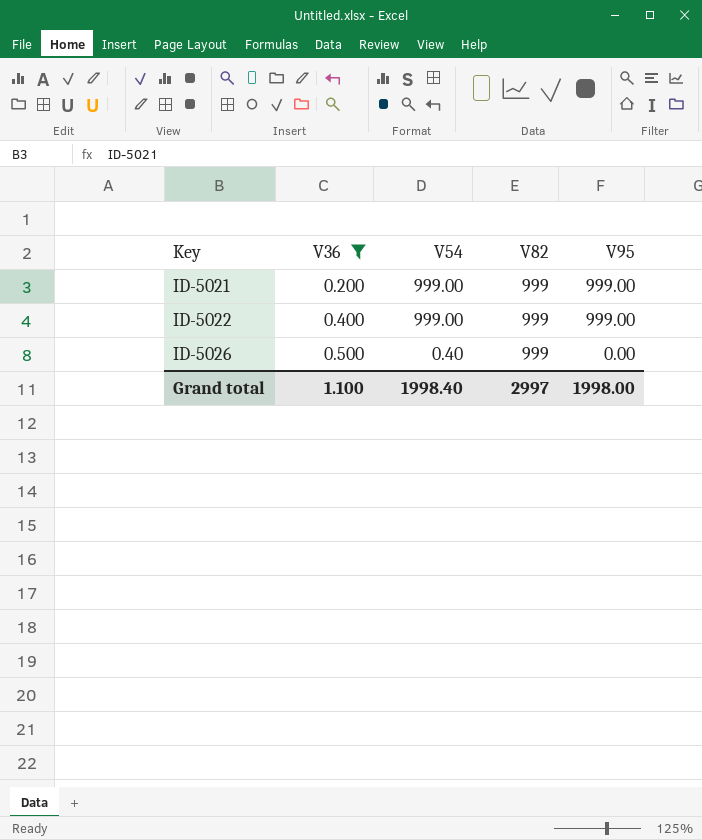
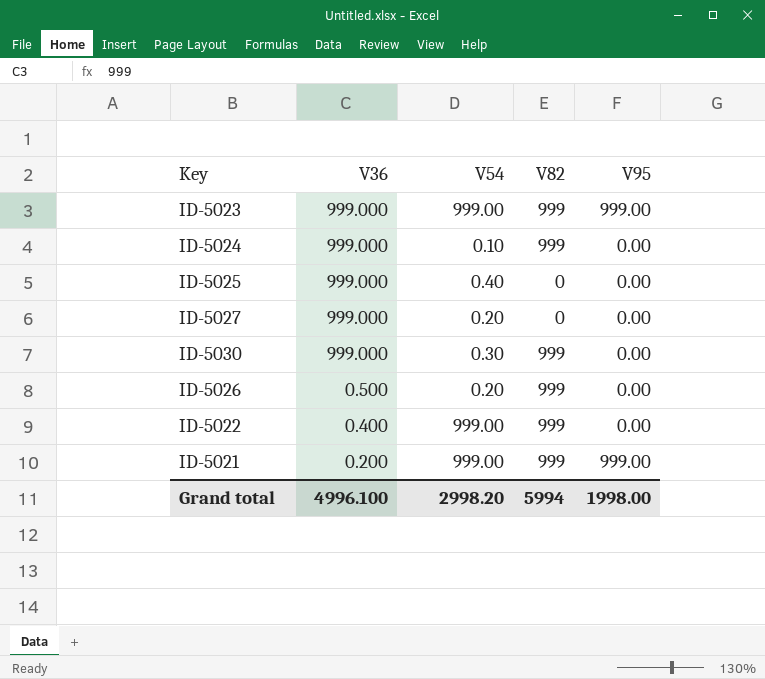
filter: V36 != 999.000 -> none
row order: Key ascending -> V36 descending
ID-5026 | V54: 0.40 -> 0.20
ID-5022 | V95: 999.00 -> 0.00
Grand total | V36: 1.100 -> 4996.100
Grand total | V54: 1998.40 -> 2998.20
Grand total | V82: 2997 -> 5994

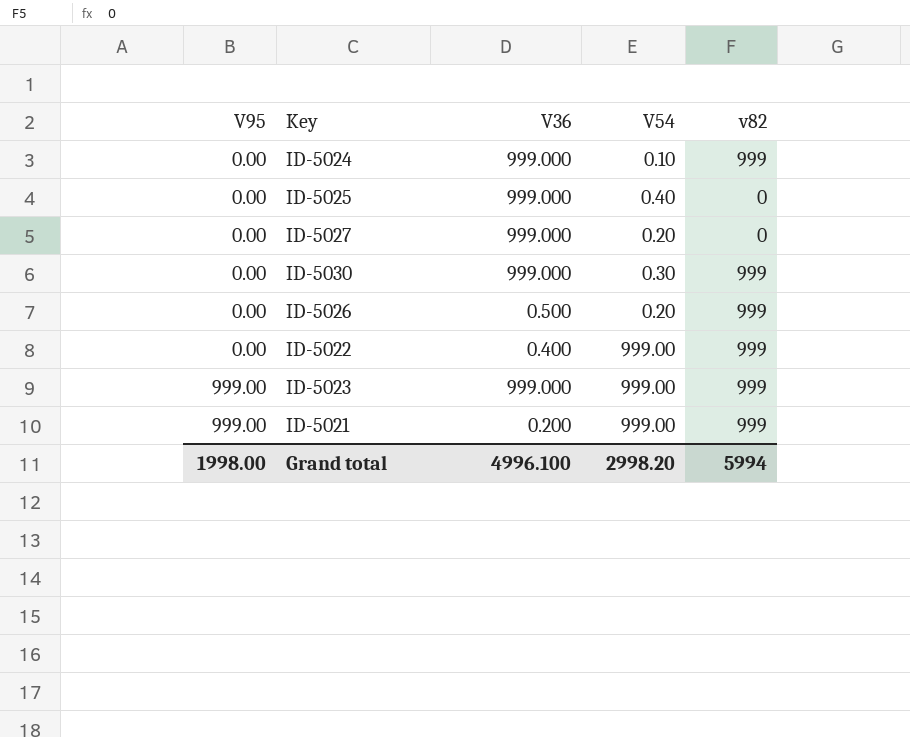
row order: V36 descending -> V95 ascending
column V95 | position: 5 -> 1
column name: V82 -> v82

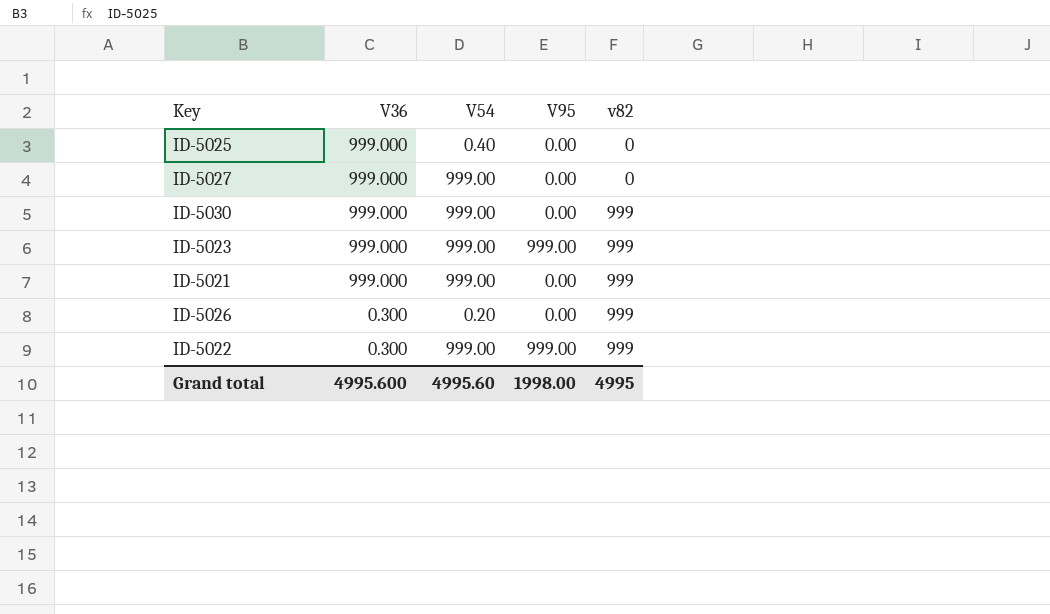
row order: V95 ascending -> V36 descending
column V95 | position: 1 -> 4
row ID-5024: 0.00 | 999.000 | 0.10 | 999 -> none
ID-5027 | V54: 0.20 -> 999.00
ID-5030 | V54: 0.30 -> 999.00
ID-5021 | V36: 0.200 -> 999.000
ID-5021 | V95: 999.00 -> 0.00
ID-5026 | V36: 0.500 -> 0.300
ID-5022 | V36: 0.400 -> 0.300
ID-5022 | V95: 0.00 -> 999.00
Grand total | V36: 4996.100 -> 4995.600
Grand total | V54: 2998.20 -> 4995.60
Grand total | v82: 5994 -> 4995

